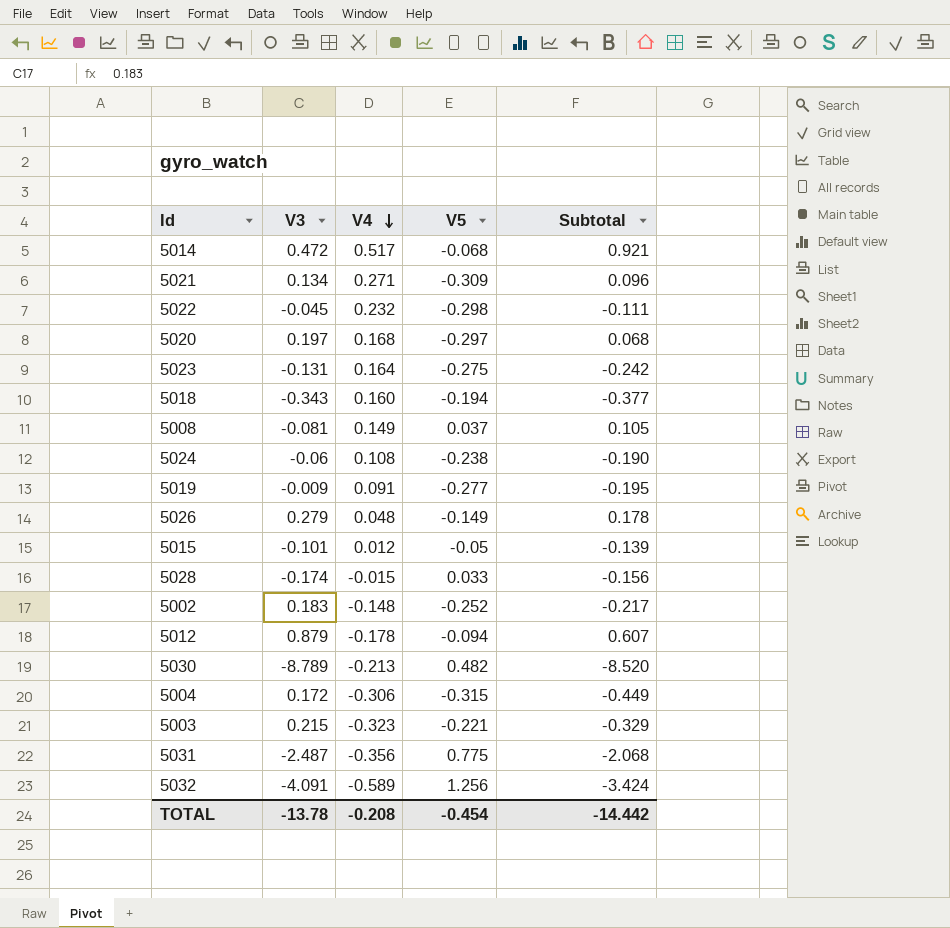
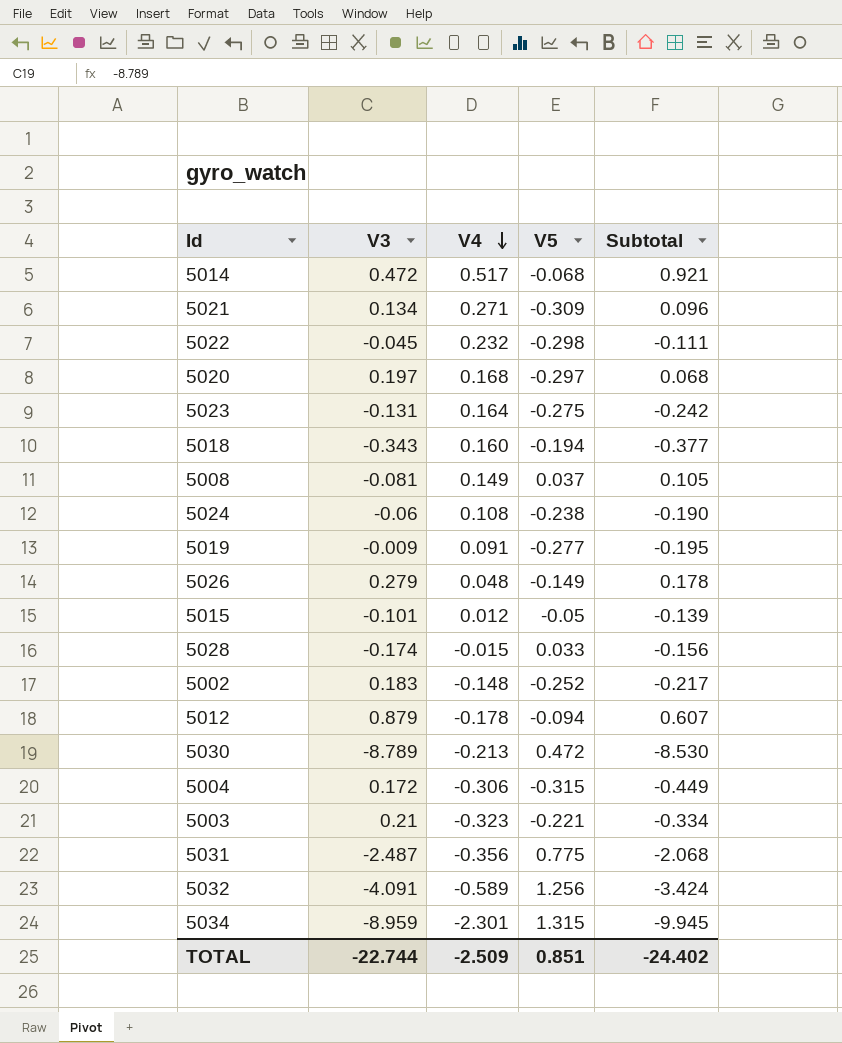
5030 | V5: 0.482 -> 0.472
5030 | Subtotal: -8.520 -> -8.530
5003 | V3: 0.215 -> 0.21
5003 | Subtotal: -0.329 -> -0.334
row 5034: none -> -8.959 | -2.301 | 1.315 | -9.945
TOTAL | V3: -13.78 -> -22.744
TOTAL | V4: -0.208 -> -2.509
TOTAL | V5: -0.454 -> 0.851
TOTAL | Subtotal: -14.442 -> -24.402

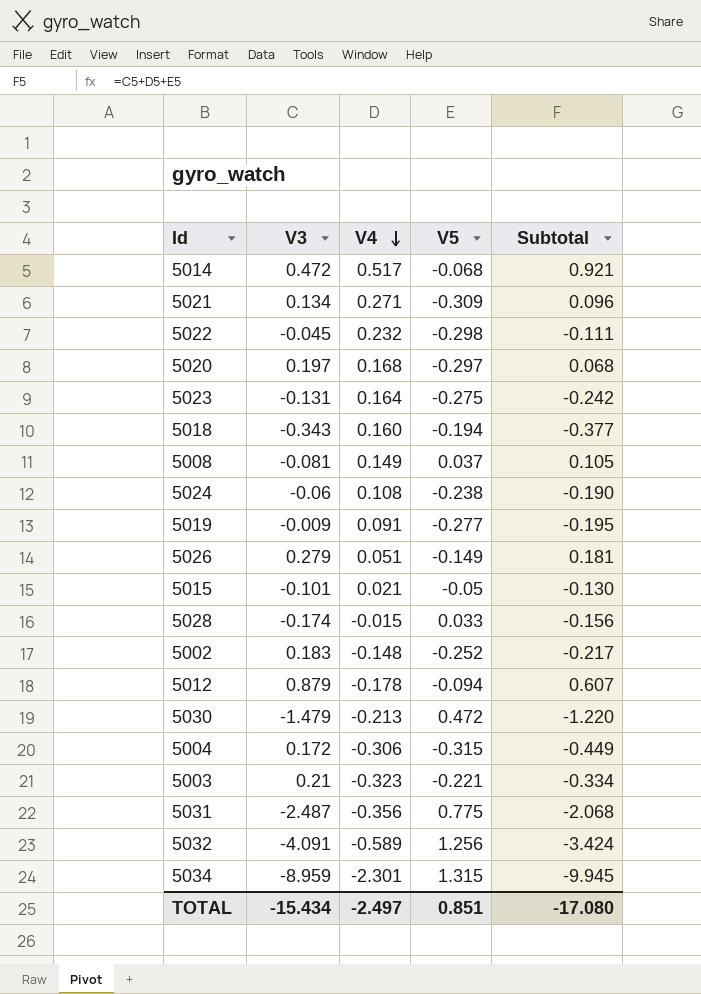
5026 | V4: 0.048 -> 0.051
5026 | Subtotal: 0.178 -> 0.181
5015 | V4: 0.012 -> 0.021
5015 | Subtotal: -0.139 -> -0.130
5030 | V3: -8.789 -> -1.479
5030 | Subtotal: -8.530 -> -1.220
TOTAL | V3: -22.744 -> -15.434
TOTAL | V4: -2.509 -> -2.497
TOTAL | Subtotal: -24.402 -> -17.080

